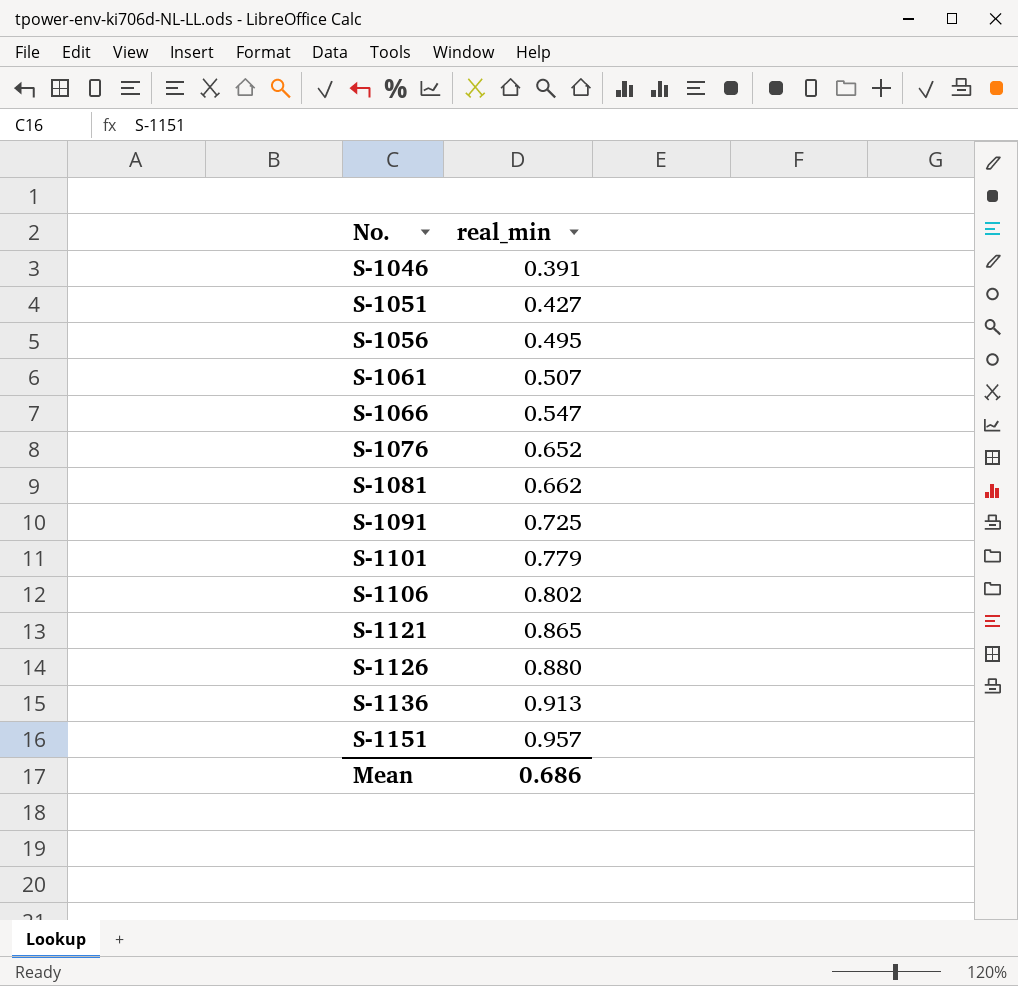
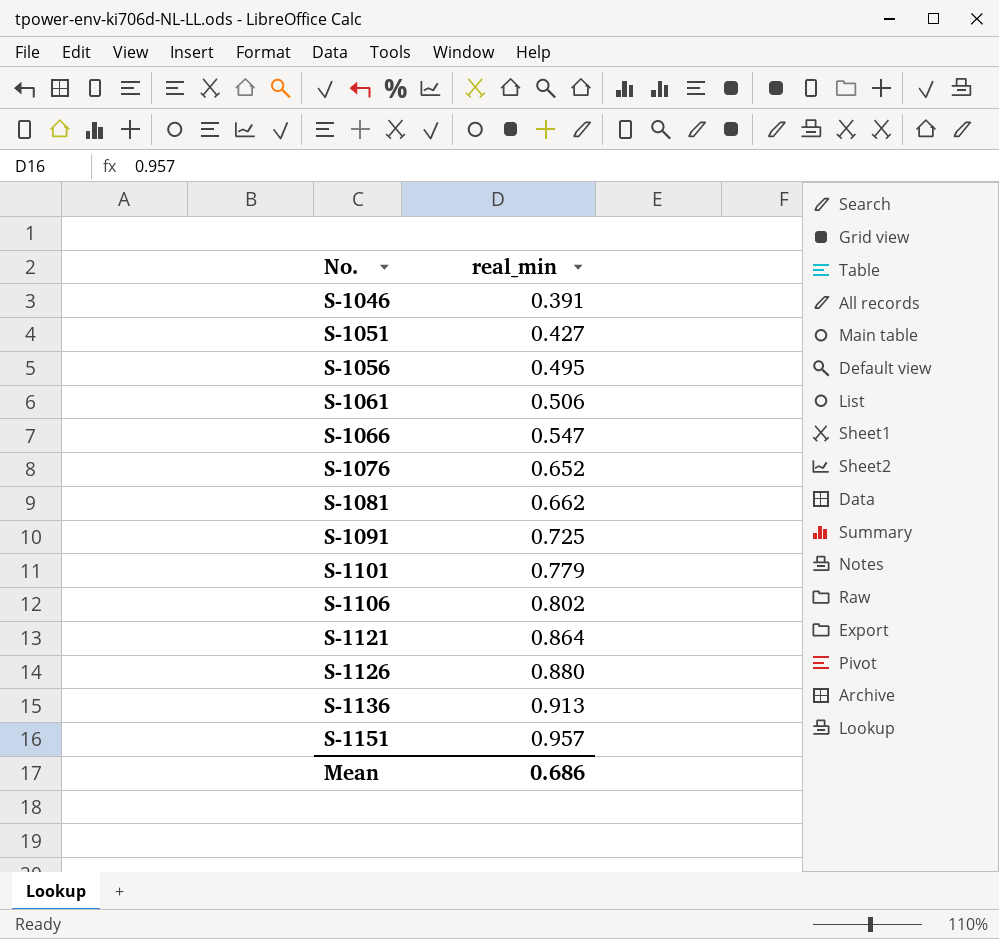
S-1061 | real_min: 0.507 -> 0.506
S-1121 | real_min: 0.865 -> 0.864

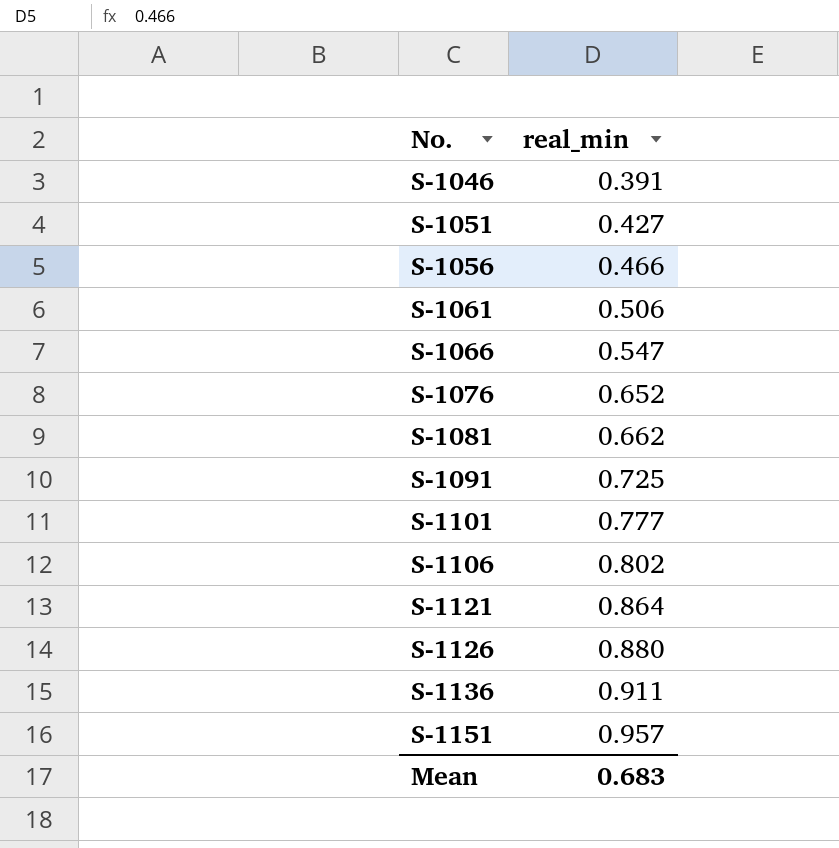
S-1056 | real_min: 0.495 -> 0.466
S-1101 | real_min: 0.779 -> 0.777
S-1136 | real_min: 0.913 -> 0.911
Mean | real_min: 0.686 -> 0.683

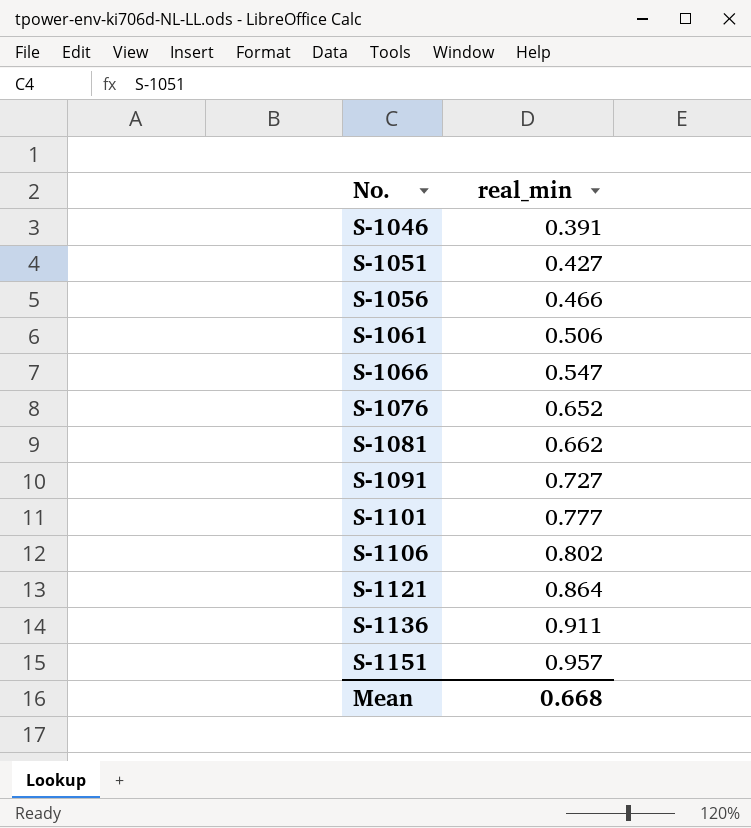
row S-1126: 0.880 -> none
S-1091 | real_min: 0.725 -> 0.727
Mean | real_min: 0.683 -> 0.668

